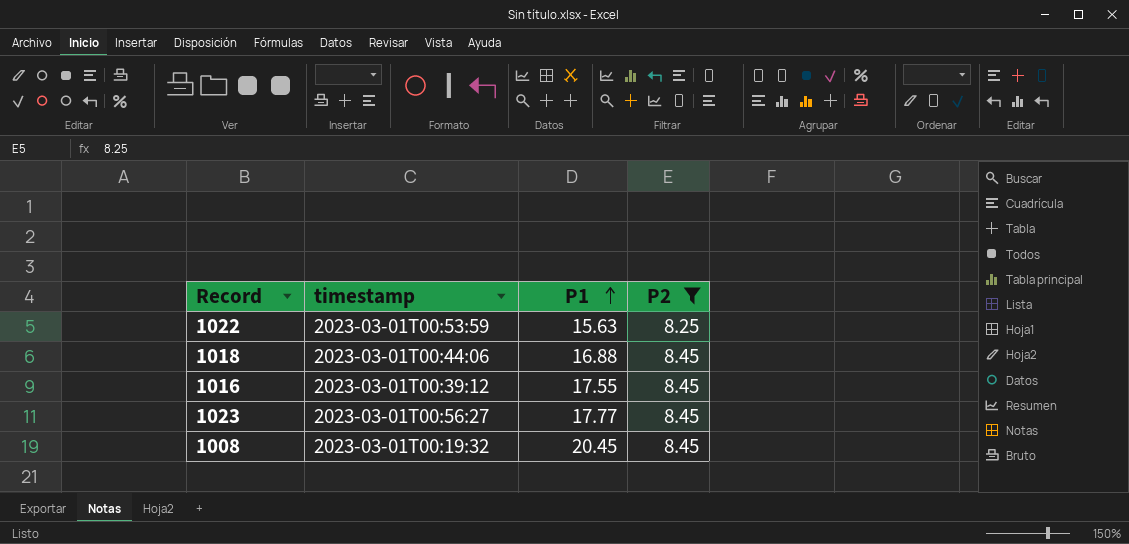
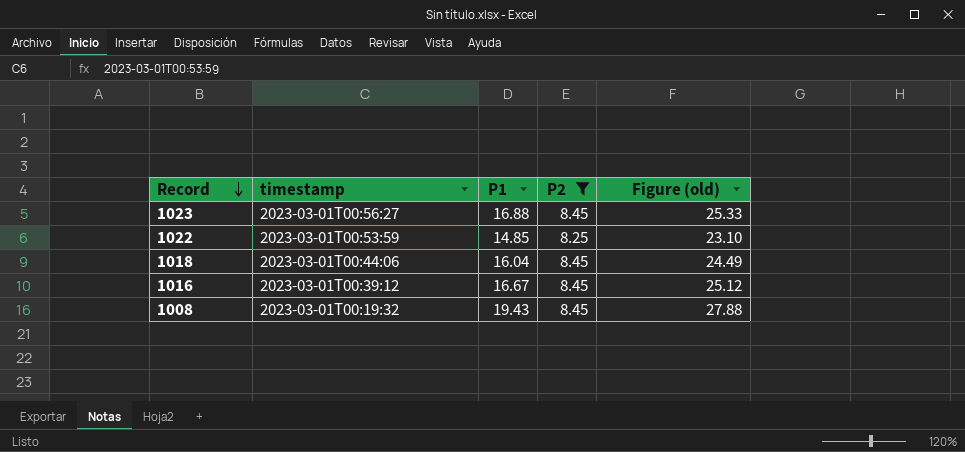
row order: P1 ascending -> Record descending
column Figure (old) | formula: none -> [P1] + [P2]
1023 | P1: 17.77 -> 16.88
1022 | P1: 15.63 -> 14.85
1018 | P1: 16.88 -> 16.04
1016 | P1: 17.55 -> 16.67
1008 | P1: 20.45 -> 19.43

